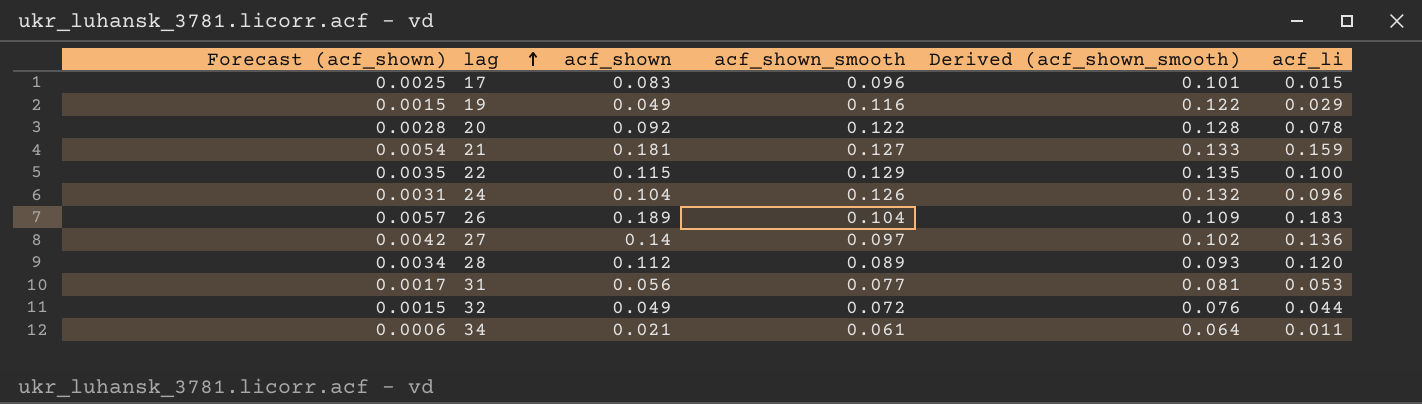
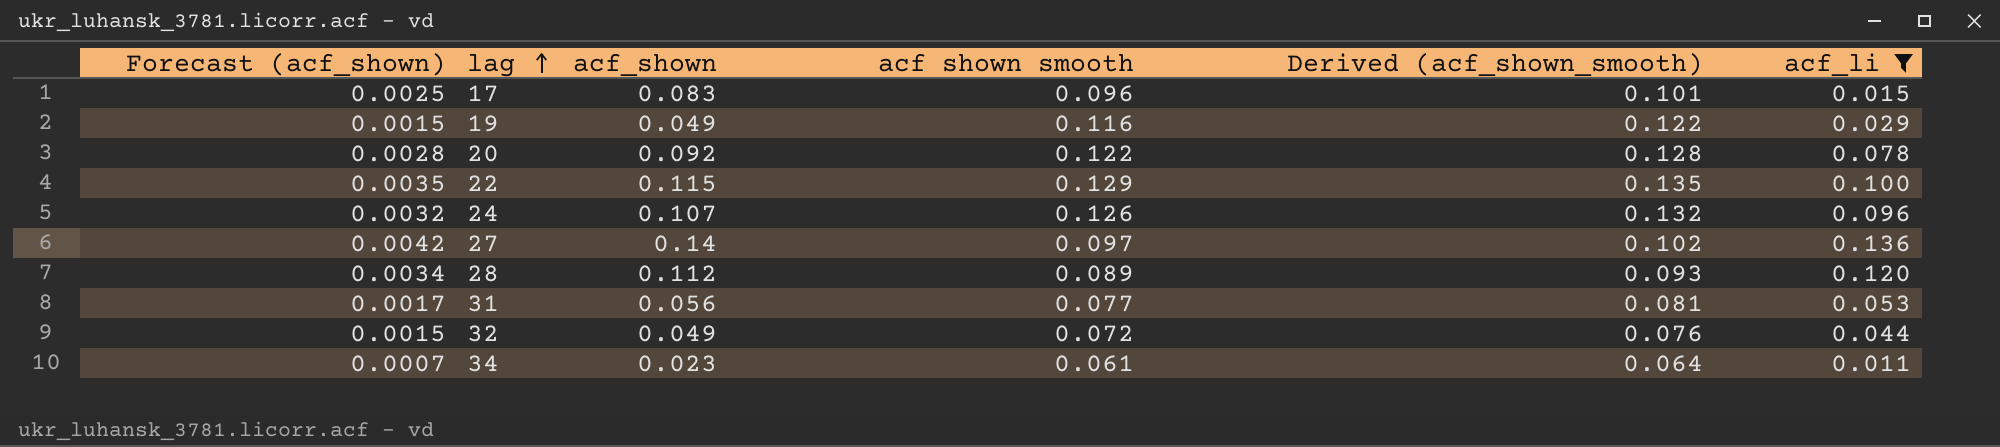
filter: none -> acf_li <= 0.136
column name: acf_shown_smooth -> acf shown smooth
24 | Forecast (acf_shown): 0.0031 -> 0.0032
24 | acf_shown: 0.104 -> 0.107
34 | Forecast (acf_shown): 0.0006 -> 0.0007
34 | acf_shown: 0.021 -> 0.023

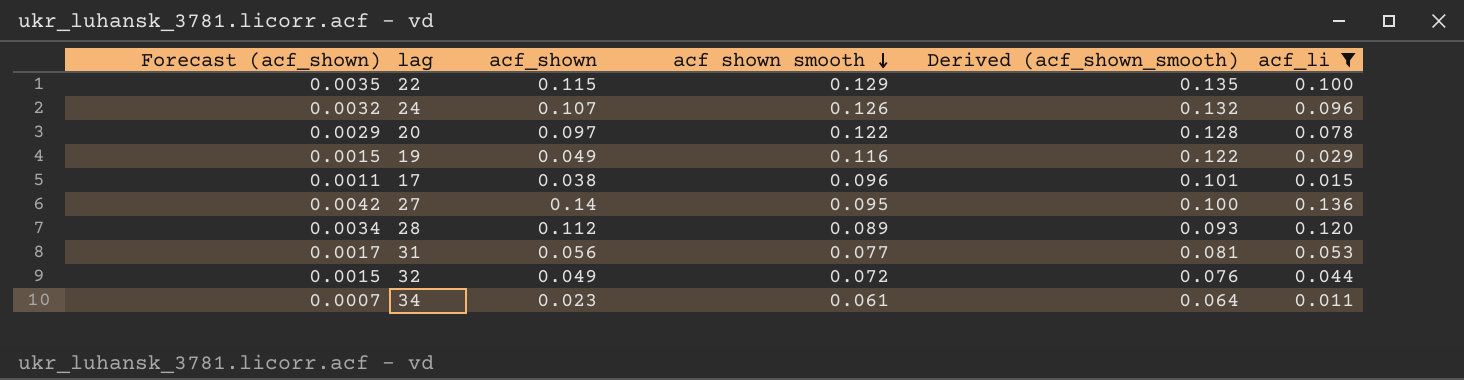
row order: lag ascending -> acf shown smooth descending
20 | Forecast (acf_shown): 0.0028 -> 0.0029
20 | acf_shown: 0.092 -> 0.097
17 | Forecast (acf_shown): 0.0025 -> 0.0011
17 | acf_shown: 0.083 -> 0.038
27 | acf shown smooth: 0.097 -> 0.095
27 | Derived (acf_shown_smooth): 0.102 -> 0.100

